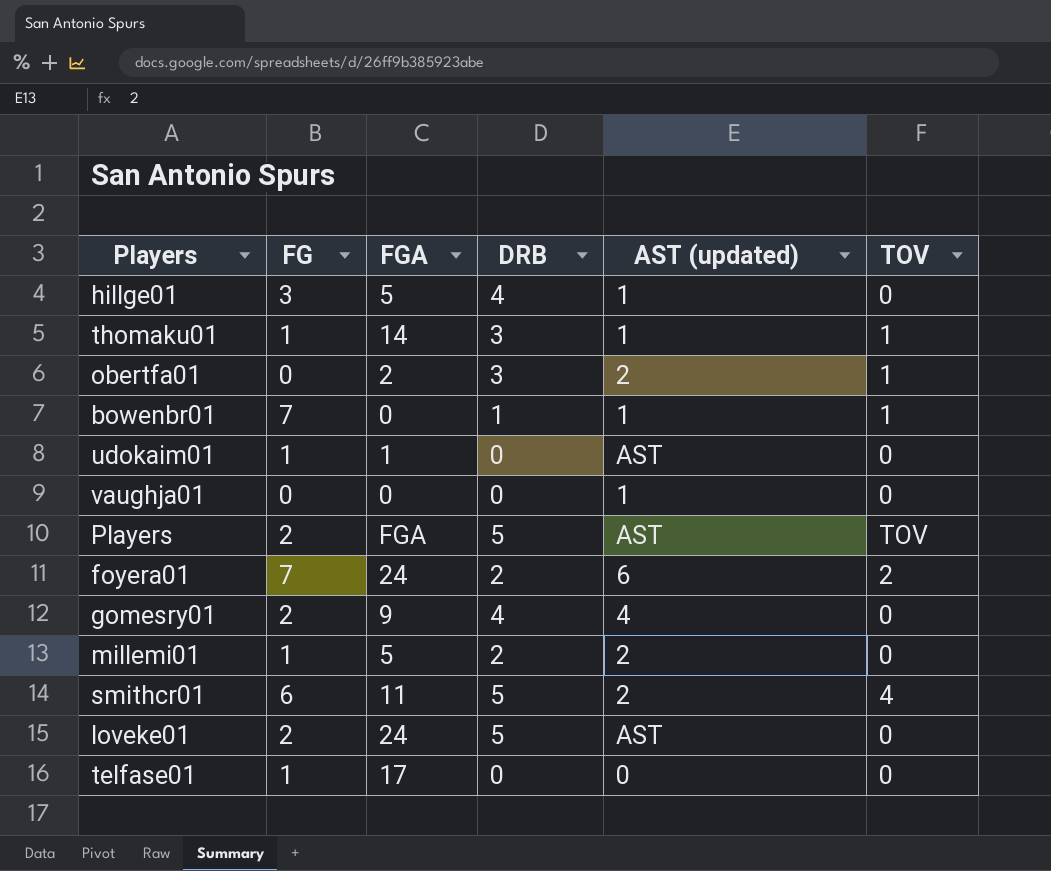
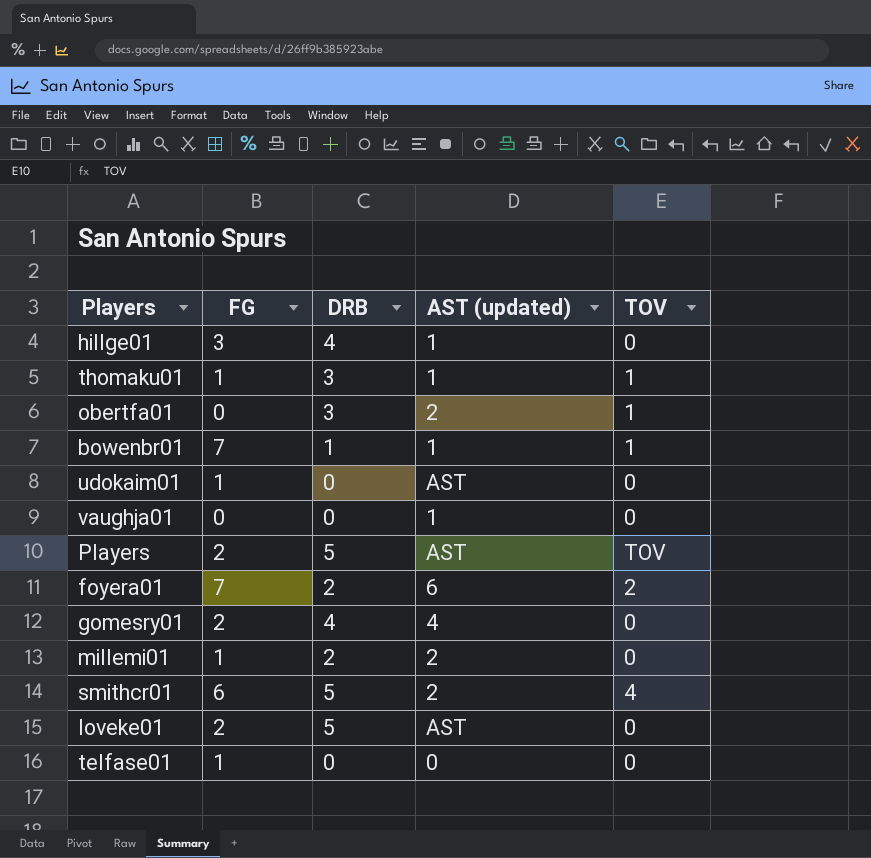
column FGA | position: 3 -> none

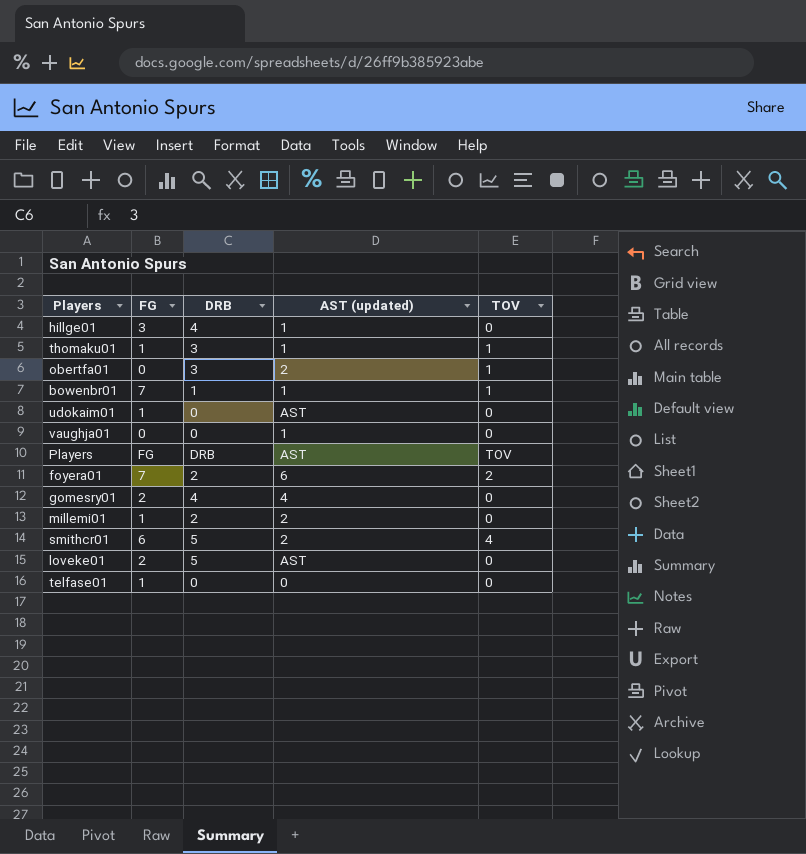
Players | FG: 2 -> FG
Players | DRB: 5 -> DRB

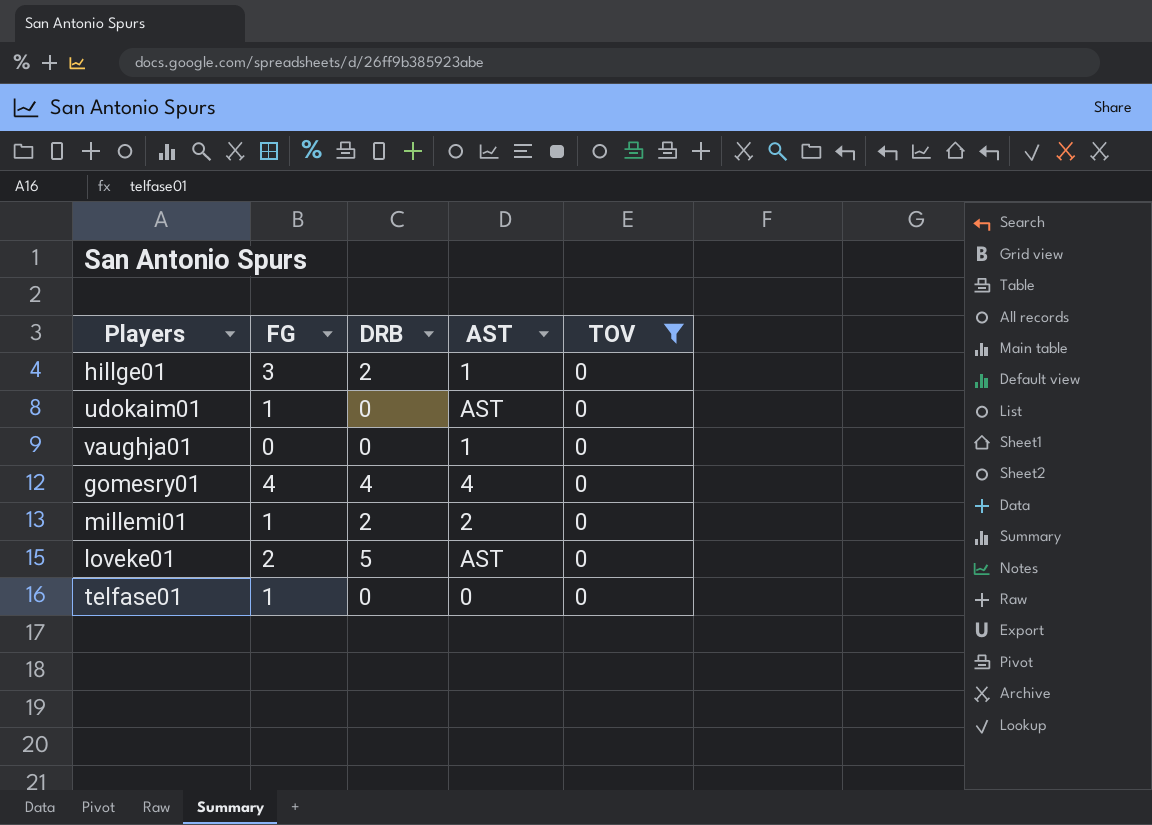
filter: none -> TOV = 0
column name: AST (updated) -> AST
hillge01 | DRB: 4 -> 2
gomesry01 | FG: 2 -> 4

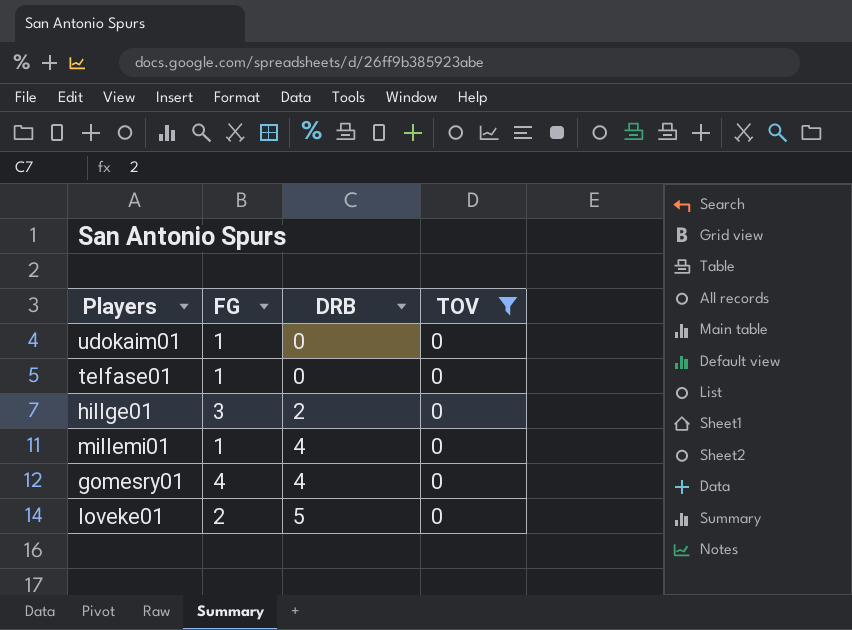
row order: none -> DRB ascending
column AST | position: 4 -> none
row vaughja01: 0 | 0 | 1 | 0 -> none
millemi01 | DRB: 2 -> 4

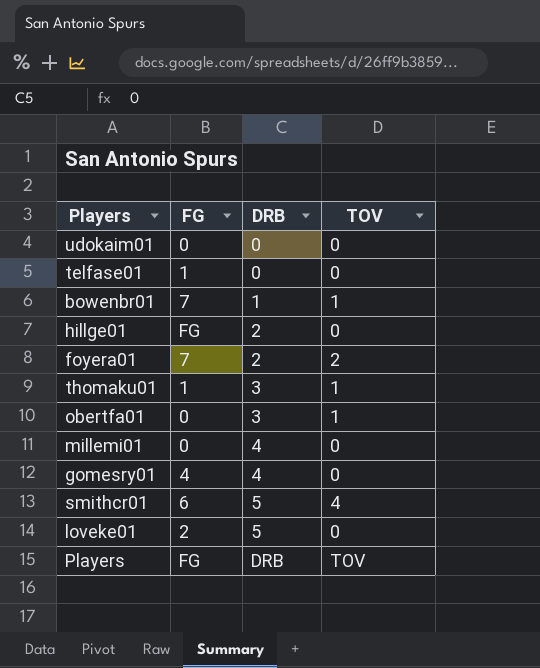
filter: TOV = 0 -> none
udokaim01 | FG: 1 -> 0
hillge01 | FG: 3 -> FG
millemi01 | FG: 1 -> 0

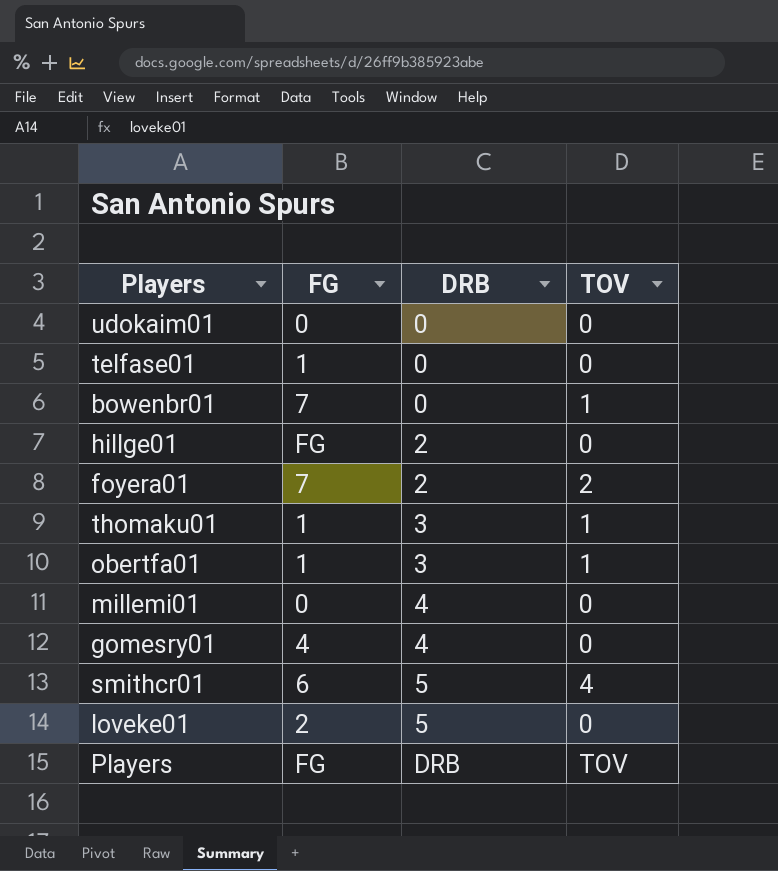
bowenbr01 | DRB: 1 -> 0
obertfa01 | FG: 0 -> 1

